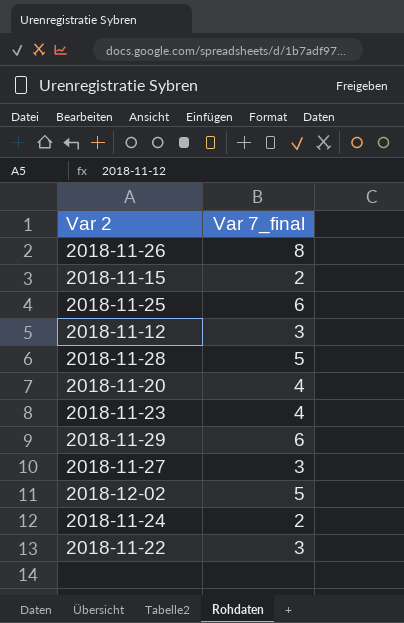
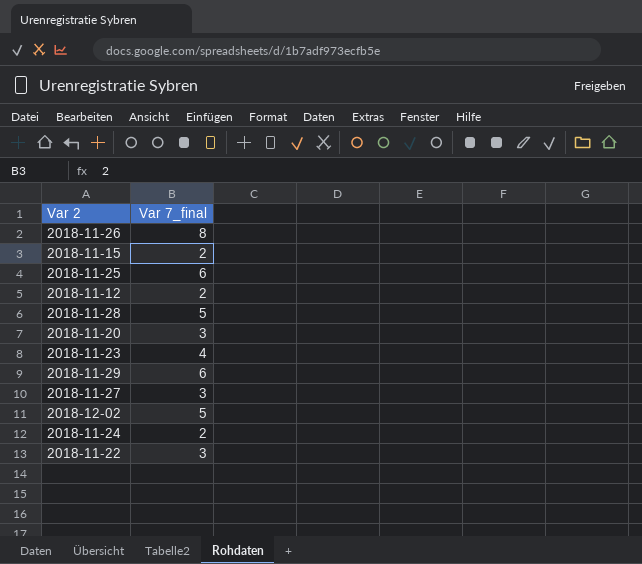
2018-11-12 | Var 7_final: 3 -> 2
2018-11-20 | Var 7_final: 4 -> 3

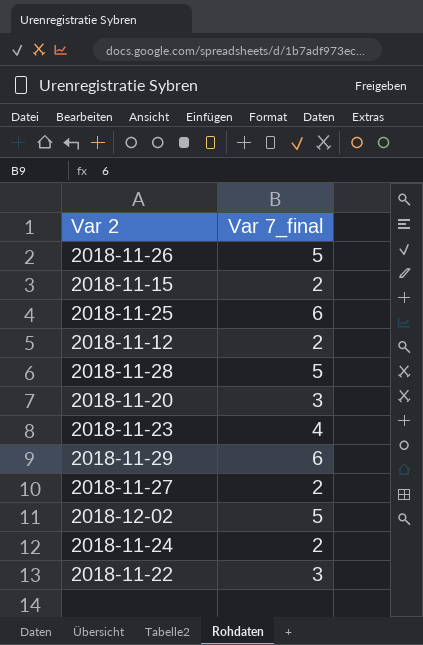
2018-11-26 | Var 7_final: 8 -> 5
2018-11-27 | Var 7_final: 3 -> 2

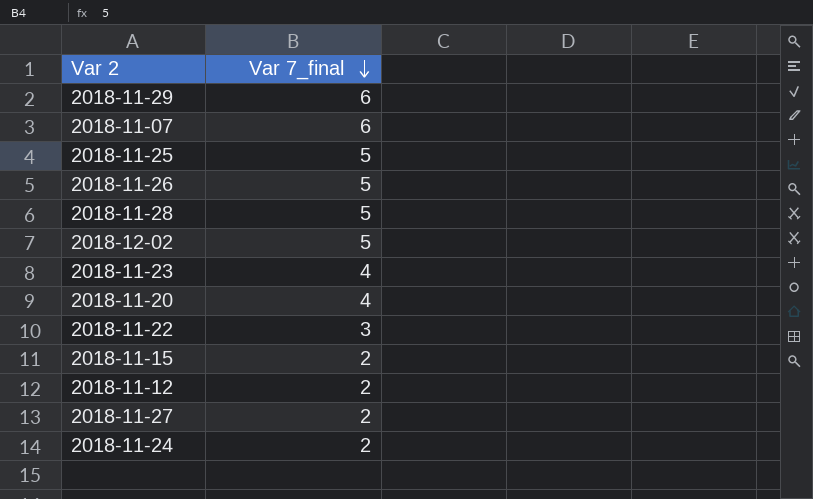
row order: none -> Var 7_final descending
row 2018-11-07: none -> 6
2018-11-25 | Var 7_final: 6 -> 5
2018-11-20 | Var 7_final: 3 -> 4

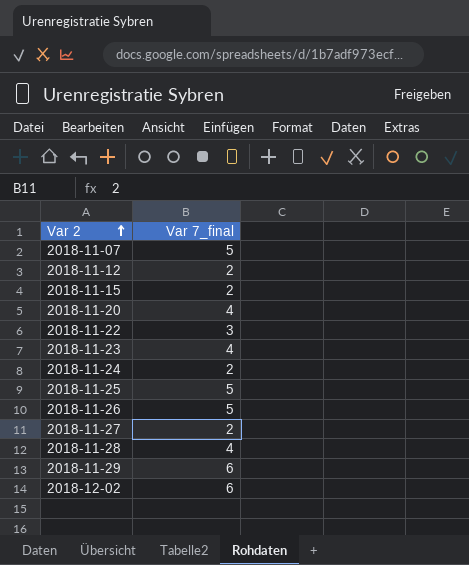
row order: Var 7_final descending -> Var 2 ascending
2018-11-07 | Var 7_final: 6 -> 5
2018-11-28 | Var 7_final: 5 -> 4
2018-12-02 | Var 7_final: 5 -> 6

